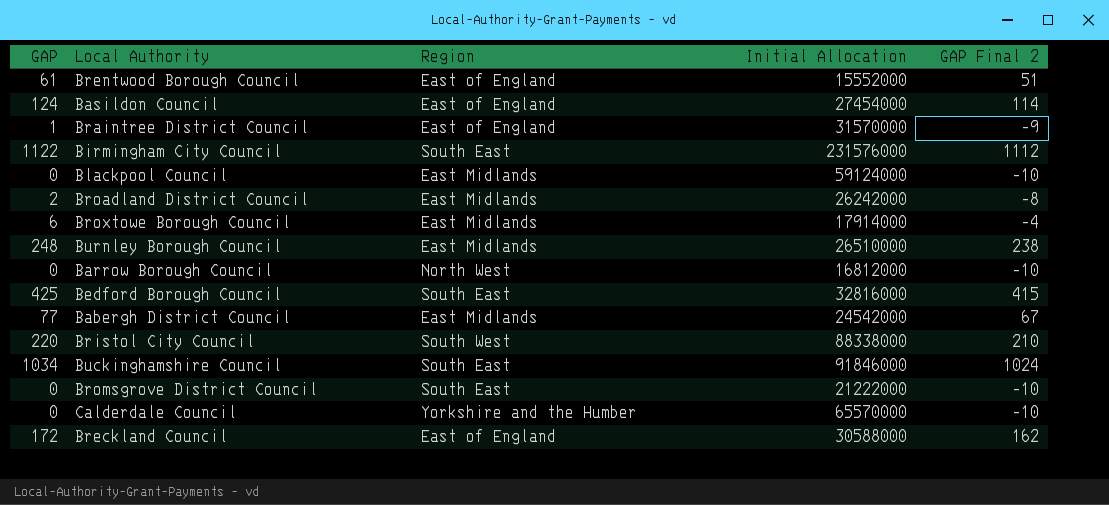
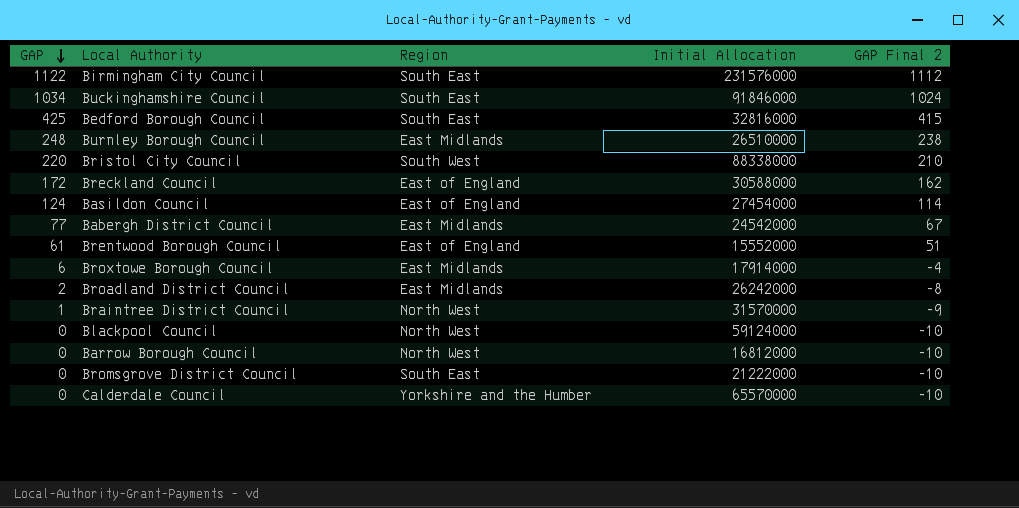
row order: none -> GAP descending
Braintree District Council | Region: East of England -> North West
Blackpool Council | Region: East Midlands -> North West

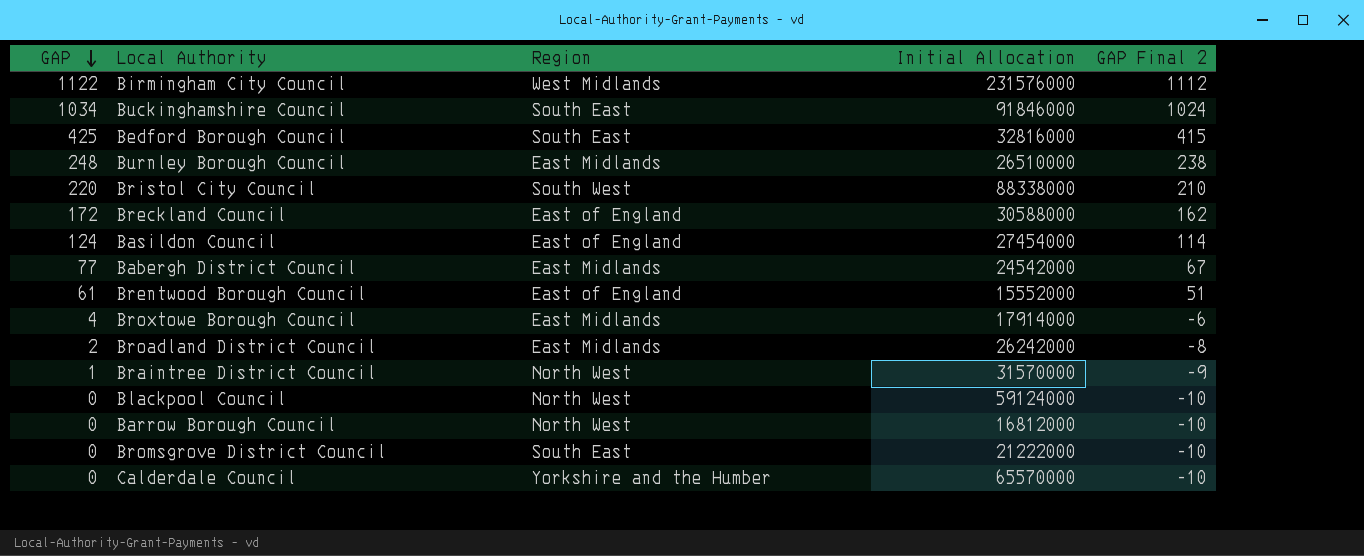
Birmingham City Council | Region: South East -> West Midlands
Broxtowe Borough Council | GAP: 6 -> 4
Broxtowe Borough Council | GAP Final 2: -4 -> -6

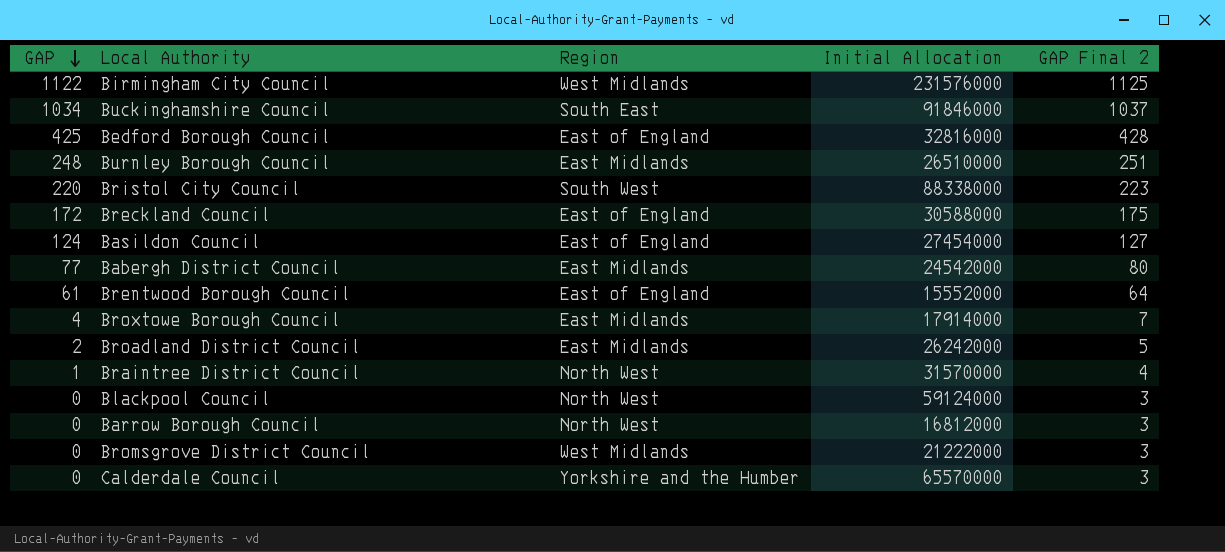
column GAP Final 2 | formula: [GAP] - 10 -> [GAP] + 3
Bedford Borough Council | Region: South East -> East of England
Bromsgrove District Council | Region: South East -> West Midlands

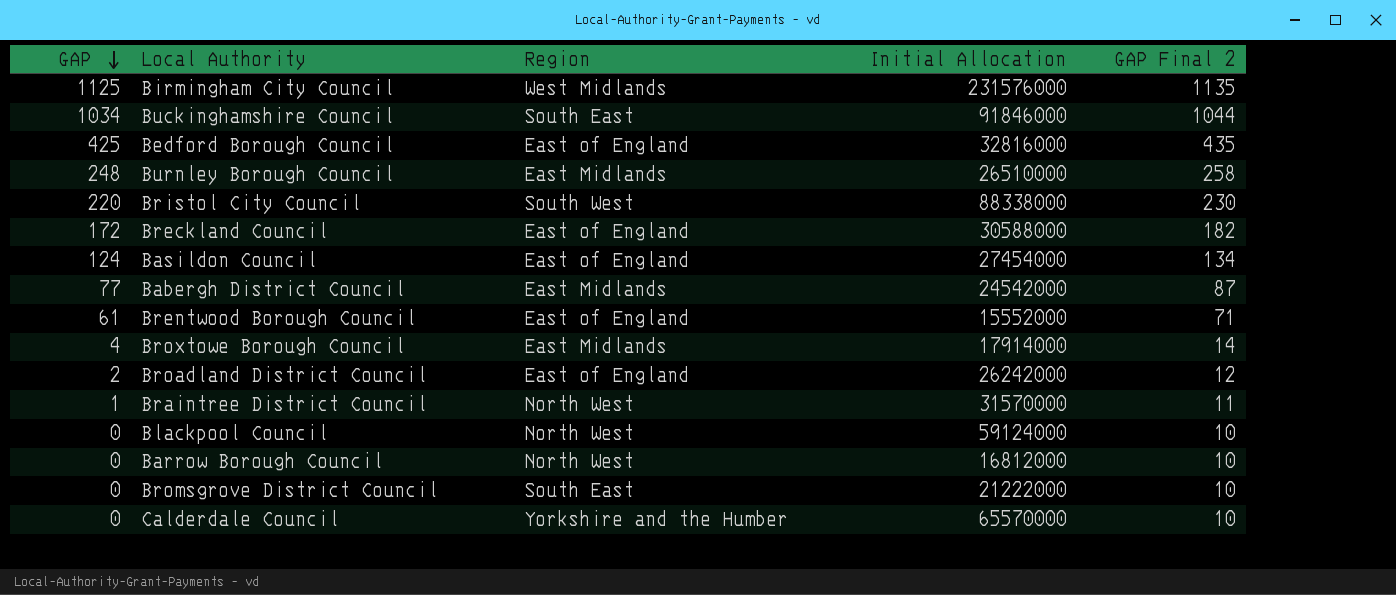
column GAP Final 2 | formula: [GAP] + 3 -> [GAP] + 10
Birmingham City Council | GAP: 1122 -> 1125
Broadland District Council | Region: East Midlands -> East of England
Bromsgrove District Council | Region: West Midlands -> South East

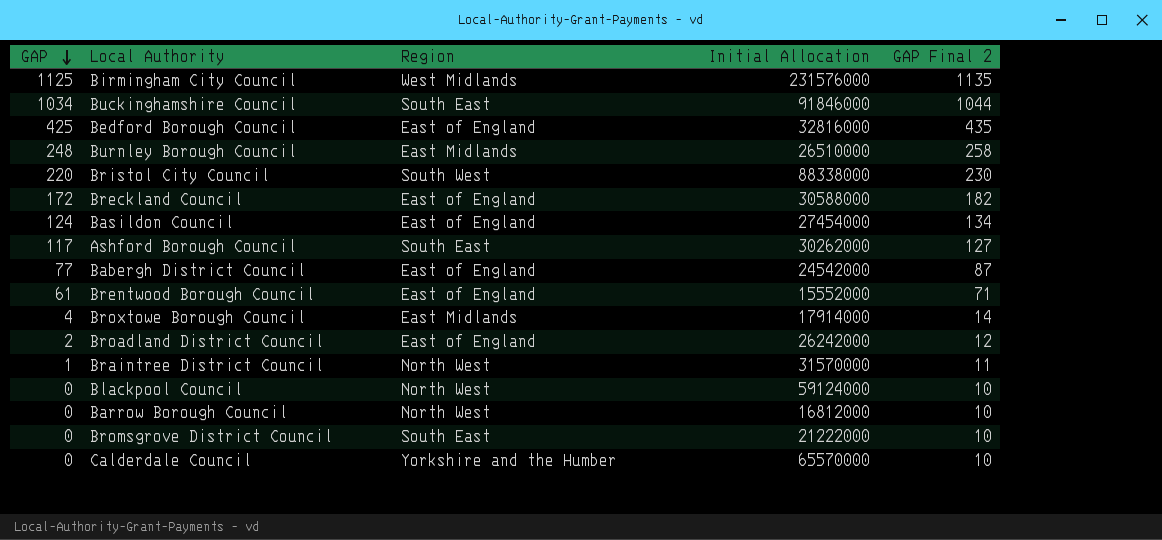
row Ashford Borough Council: none -> 117 | South East | 30262000 | 127
Babergh District Council | Region: East Midlands -> East of England

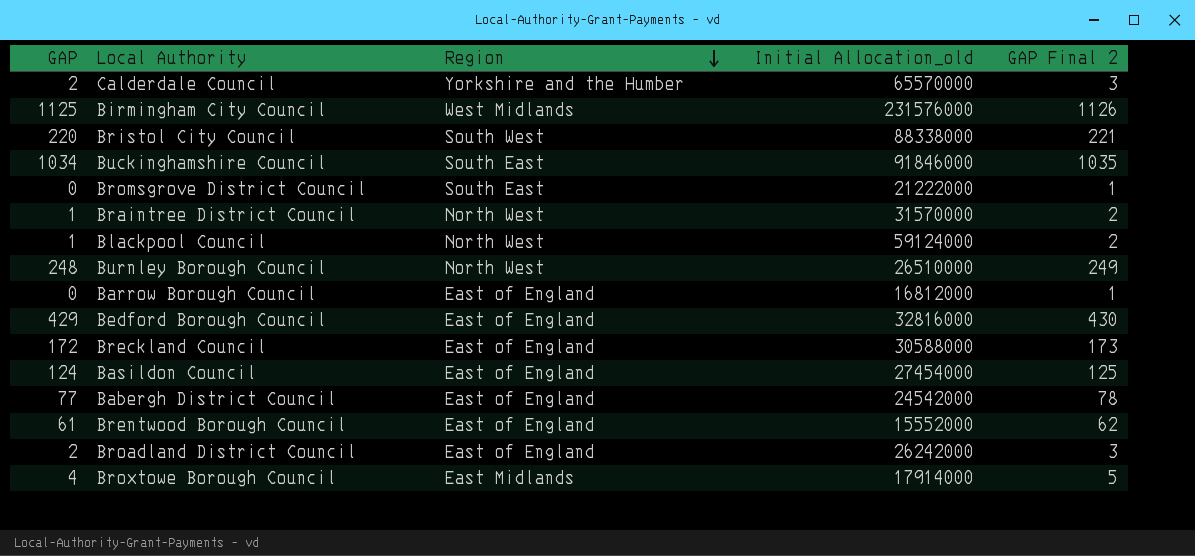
row order: GAP descending -> Region descending
column name: Initial Allocation -> Initial Allocation_old
column GAP Final 2 | formula: [GAP] + 10 -> [GAP] + 1
row Ashford Borough Council: 117 | South East | 30262000 | 127 -> none
Calderdale Council | GAP: 0 -> 2
Blackpool Council | GAP: 0 -> 1
Burnley Borough Council | Region: East Midlands -> North West
Barrow Borough Council | Region: North West -> East of England
Bedford Borough Council | GAP: 425 -> 429

